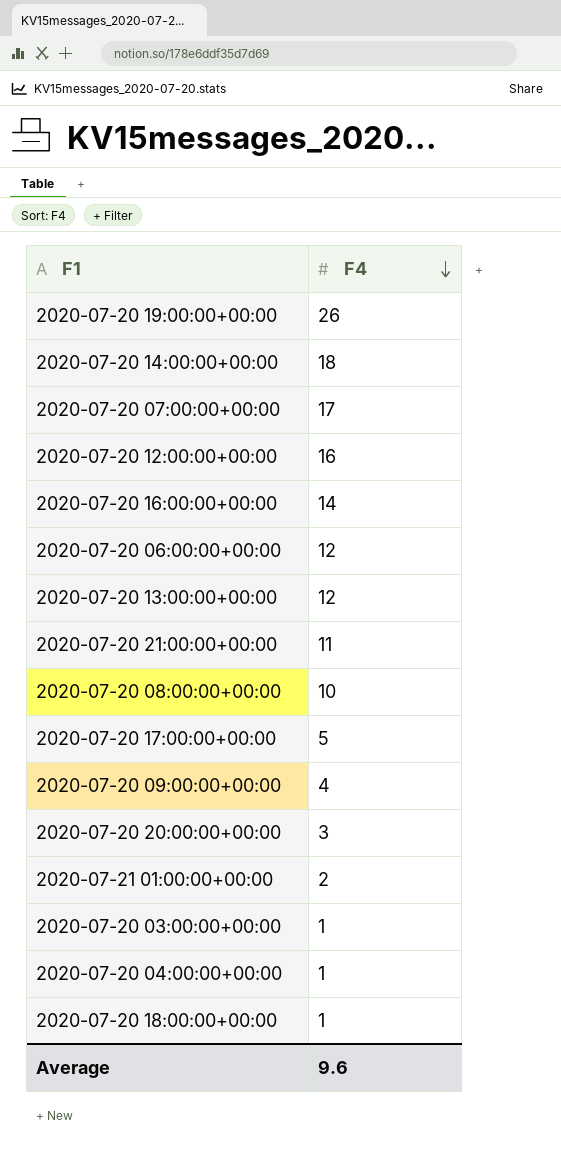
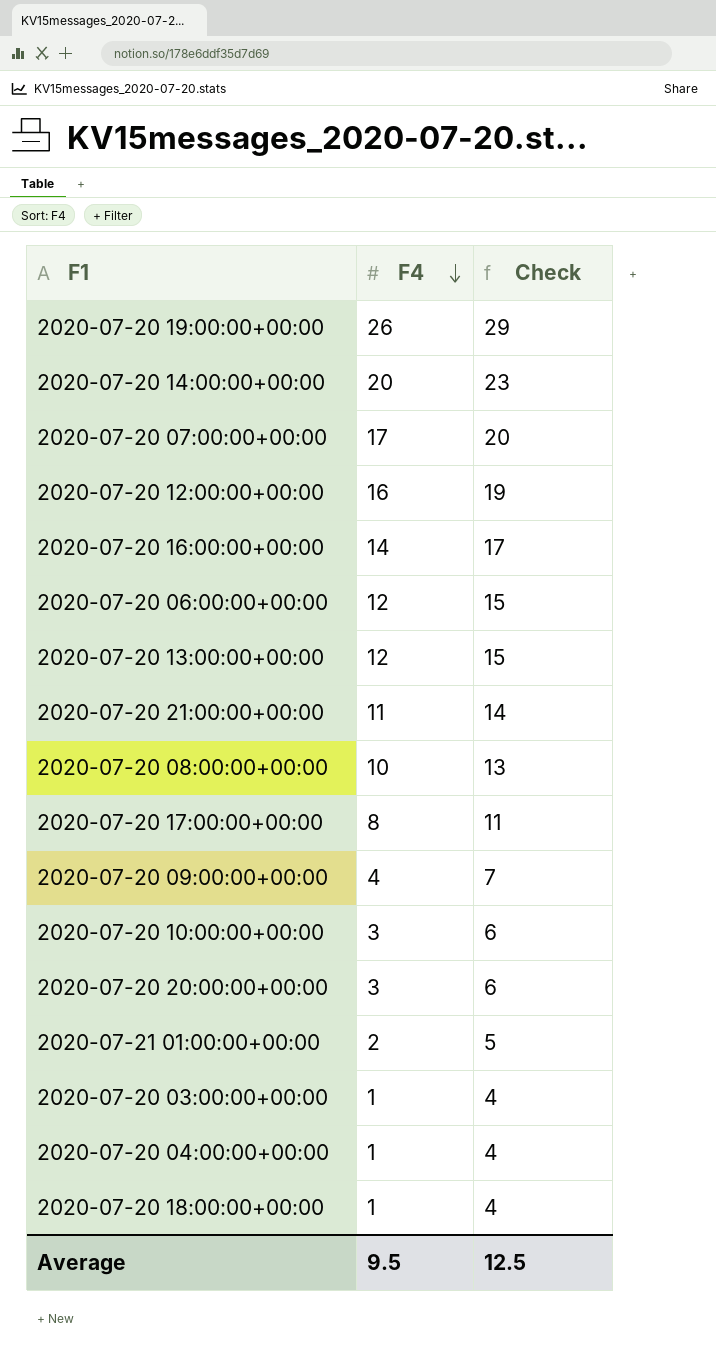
column Check | formula: none -> [F4] + 3
2020-07-20 14:00:00+00:00 | F4: 18 -> 20
2020-07-20 17:00:00+00:00 | F4: 5 -> 8
row 2020-07-20 10:00:00+00:00: none -> 3 | 6
Average | F4: 9.6 -> 9.5

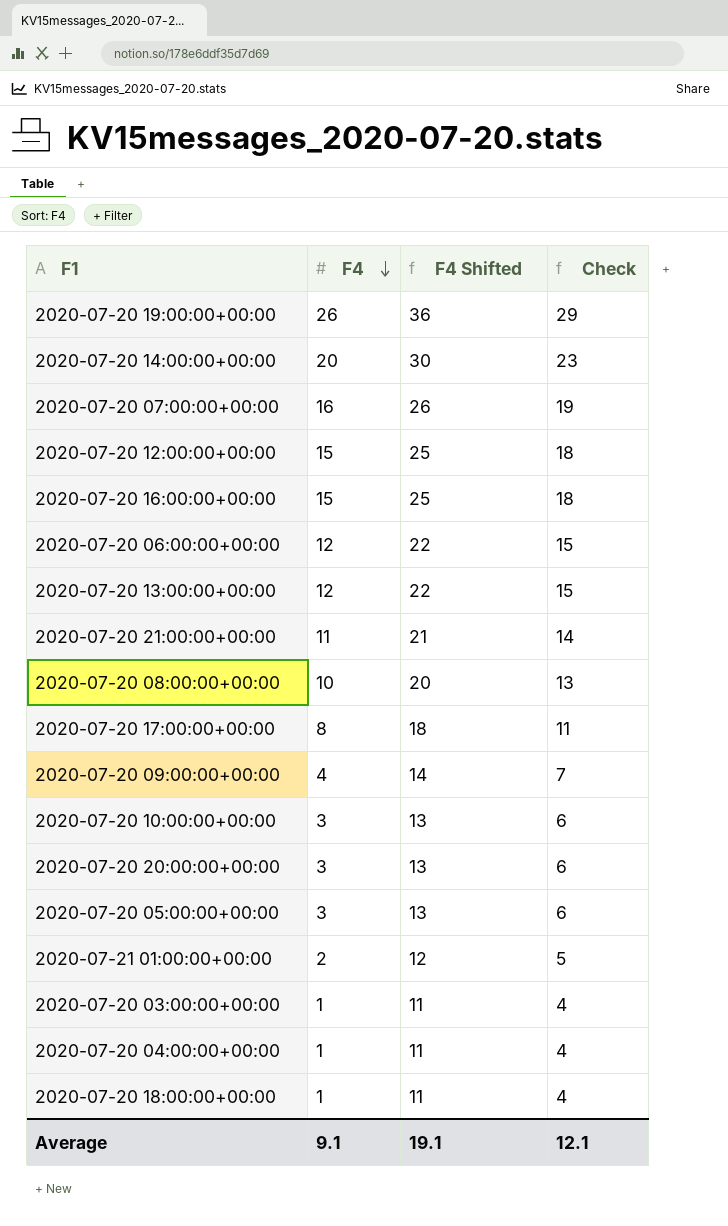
column F4 Shifted | formula: none -> [F4] + 10
2020-07-20 07:00:00+00:00 | F4: 17 -> 16
2020-07-20 07:00:00+00:00 | Check: 20 -> 19
2020-07-20 12:00:00+00:00 | F4: 16 -> 15
2020-07-20 12:00:00+00:00 | Check: 19 -> 18
2020-07-20 16:00:00+00:00 | F4: 14 -> 15
2020-07-20 16:00:00+00:00 | Check: 17 -> 18
row 2020-07-20 05:00:00+00:00: none -> 3 | 13 | 6
Average | F4: 9.5 -> 9.1
Average | Check: 12.5 -> 12.1

